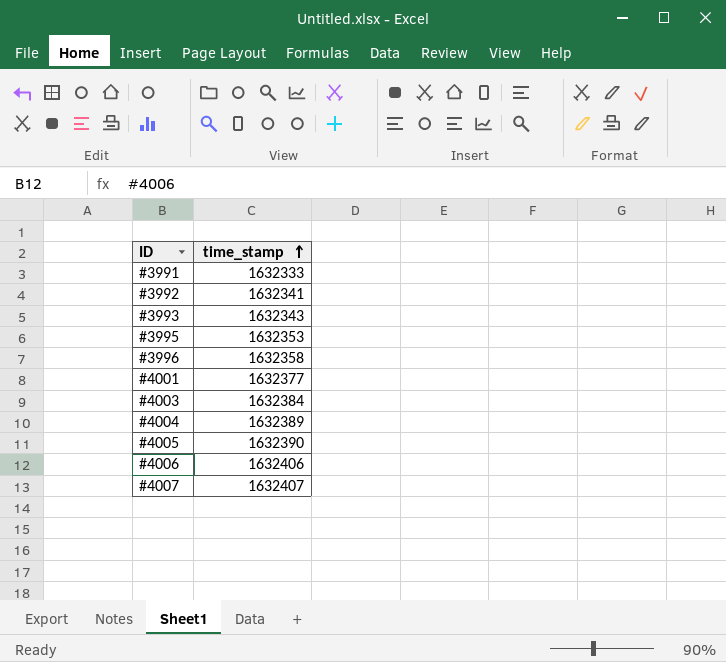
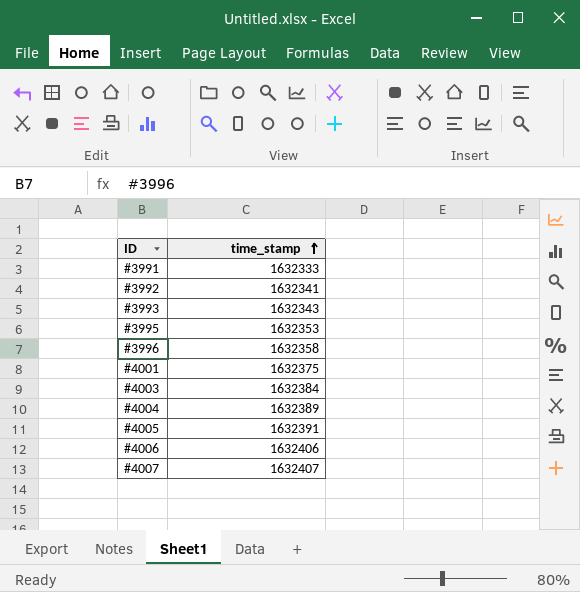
#4001 | time_stamp: 1632377 -> 1632375
#4005 | time_stamp: 1632390 -> 1632391

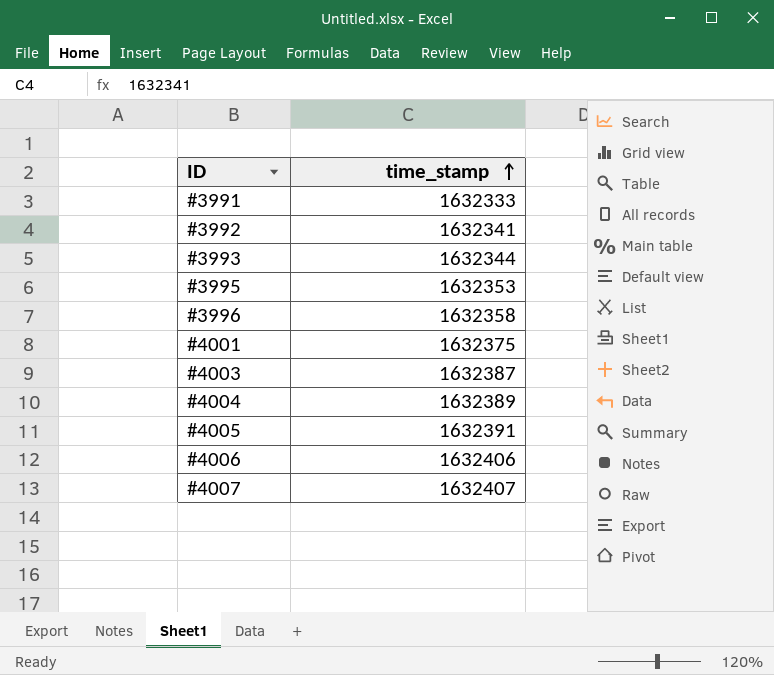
#3993 | time_stamp: 1632343 -> 1632344
#4003 | time_stamp: 1632384 -> 1632387

